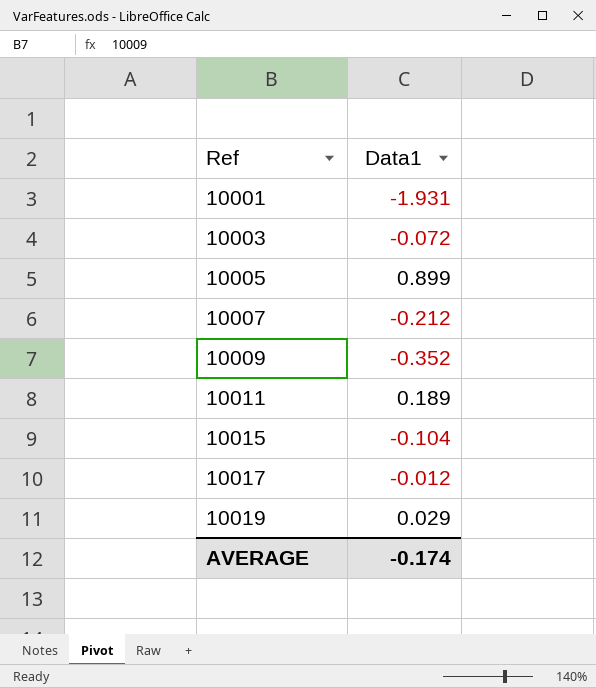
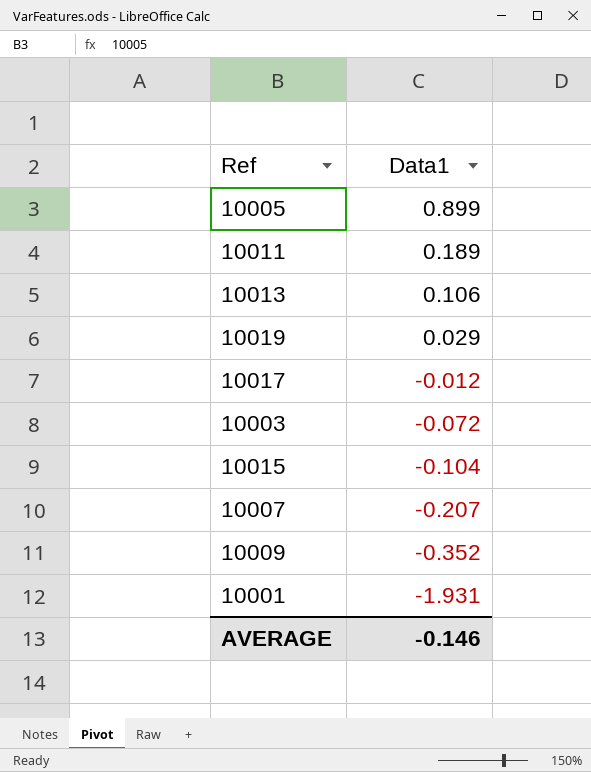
row order: Ref ascending -> Data1 descending
row 10013: none -> 0.106
10007 | Data1: -0.212 -> -0.207
AVERAGE | Data1: -0.174 -> -0.146

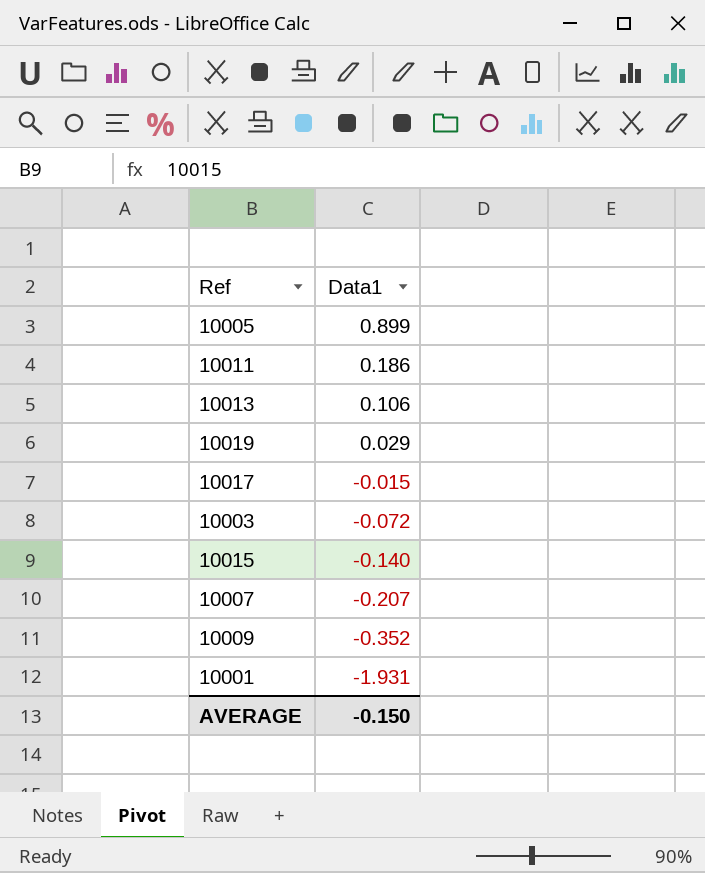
10011 | Data1: 0.189 -> 0.186
10017 | Data1: -0.012 -> -0.015
10015 | Data1: -0.104 -> -0.140
AVERAGE | Data1: -0.146 -> -0.150

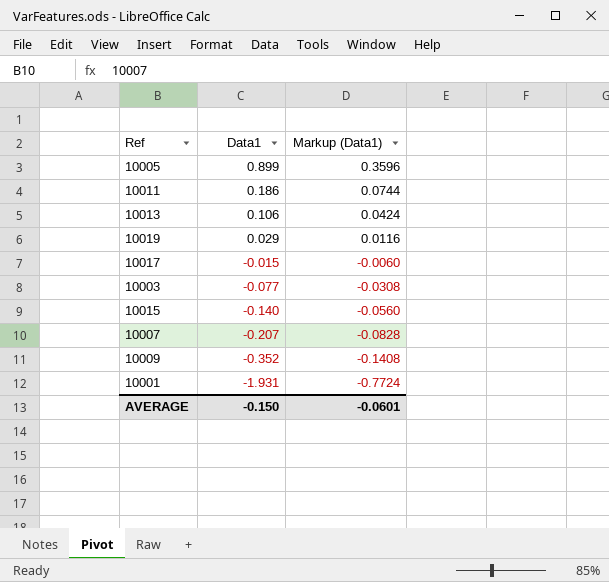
column Markup (Data1) | formula: none -> [Data1] * 0.4
10003 | Data1: -0.072 -> -0.077

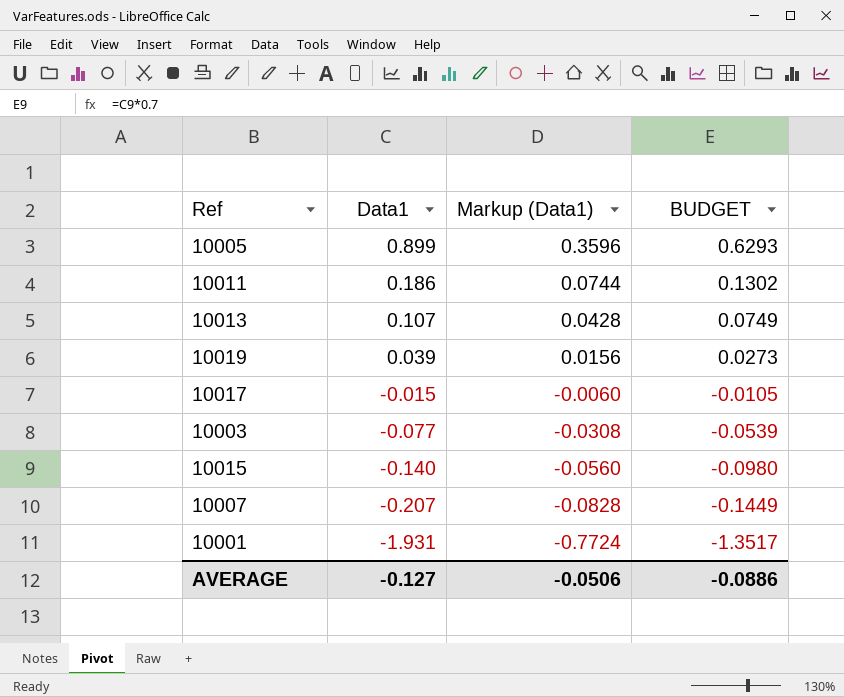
column BUDGET | formula: none -> [Data1] * 0.7
row 10009: -0.352 | -0.1408 -> none
10013 | Data1: 0.106 -> 0.107
10013 | Markup (Data1): 0.0424 -> 0.0428
10019 | Data1: 0.029 -> 0.039
10019 | Markup (Data1): 0.0116 -> 0.0156
AVERAGE | Data1: -0.150 -> -0.127
AVERAGE | Markup (Data1): -0.0601 -> -0.0506

